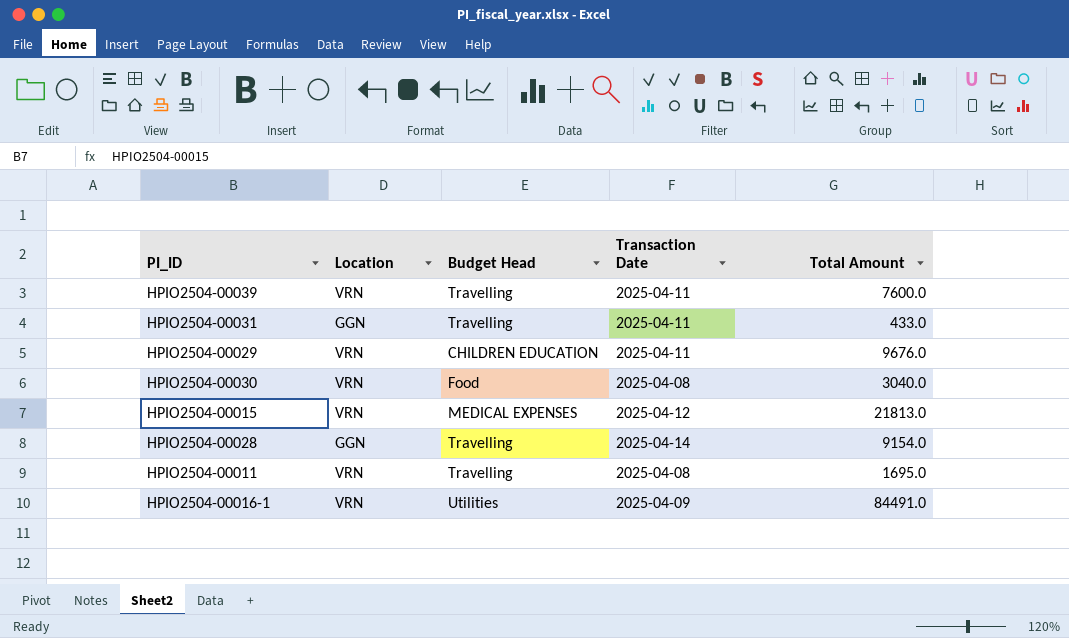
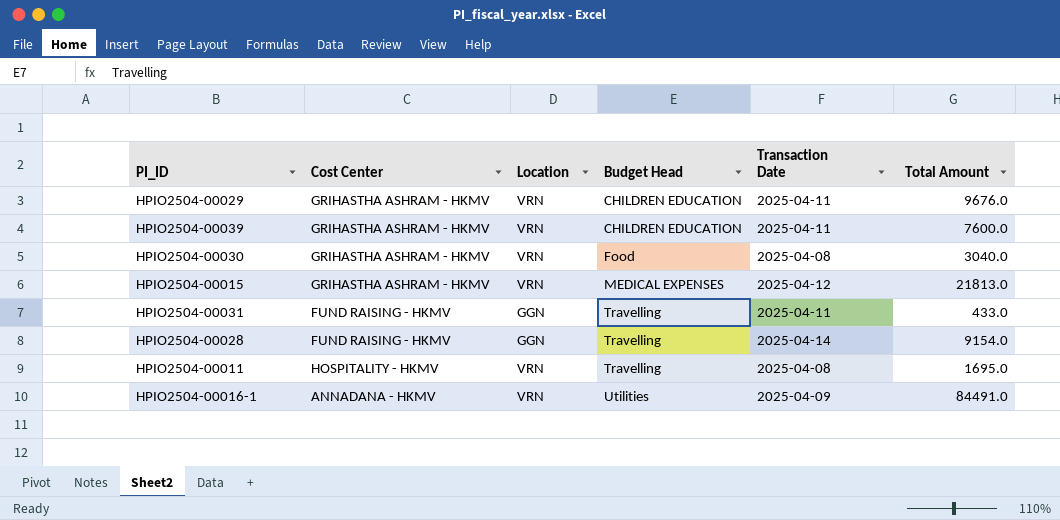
row order: none -> Budget Head ascending
column Cost Center | position: none -> 2
HPIO2504-00039 | Budget Head: Travelling -> CHILDREN EDUCATION

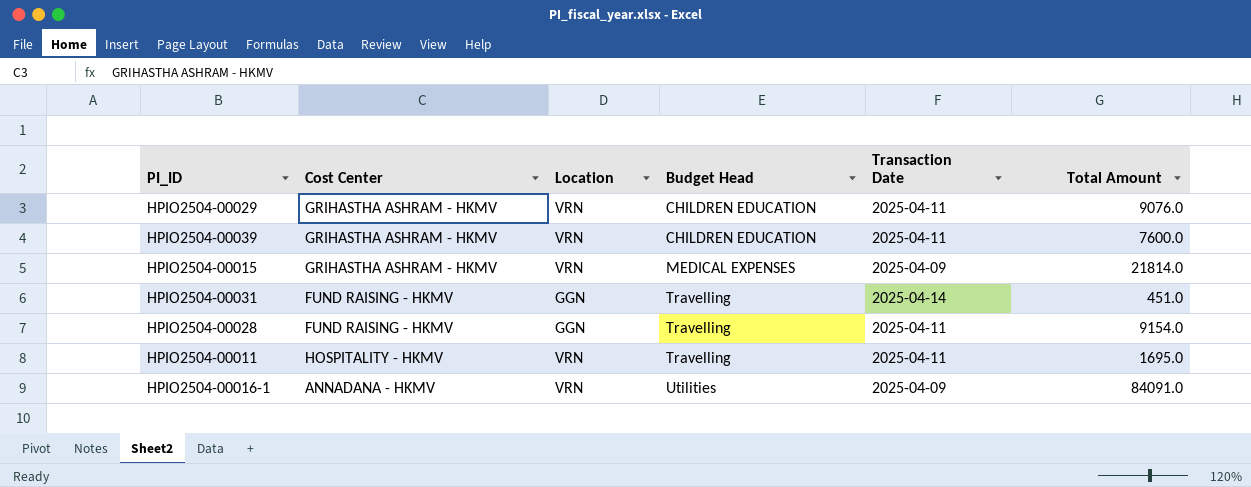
row HPIO2504-00030: GRIHASTHA ASHRAM - HKMV | VRN | Food | 2025-04-08 | 3040.0 -> none
HPIO2504-00029 | Total Amount: 9676.0 -> 9076.0
HPIO2504-00015 | Transaction Date: 2025-04-12 -> 2025-04-09
HPIO2504-00015 | Total Amount: 21813.0 -> 21814.0
HPIO2504-00031 | Transaction Date: 2025-04-11 -> 2025-04-14
HPIO2504-00031 | Total Amount: 433.0 -> 451.0
HPIO2504-00028 | Transaction Date: 2025-04-14 -> 2025-04-11
HPIO2504-00011 | Transaction Date: 2025-04-08 -> 2025-04-11
HPIO2504-00016-1 | Total Amount: 84491.0 -> 84091.0

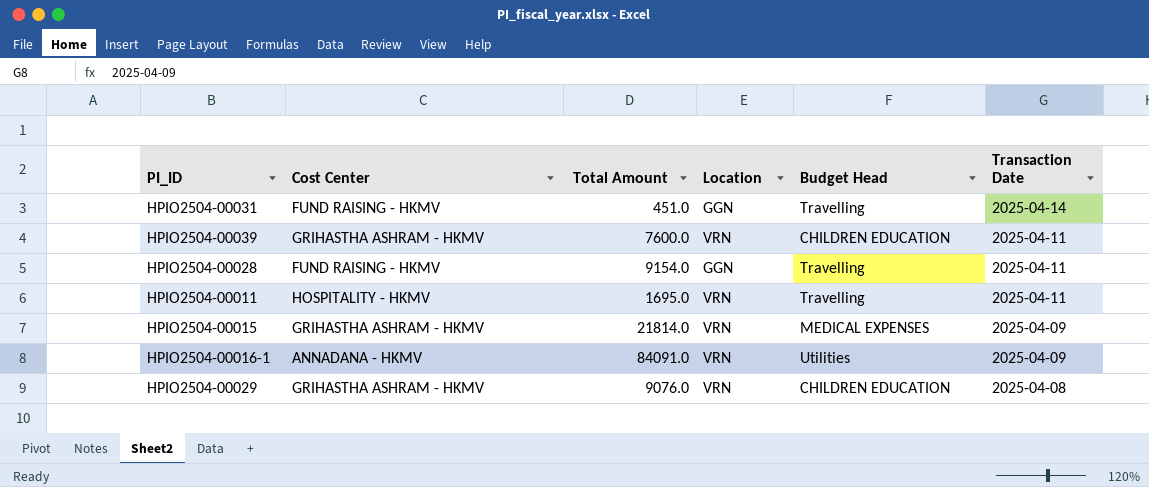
row order: Budget Head ascending -> Transaction Date descending
column Total Amount | position: 6 -> 3
HPIO2504-00029 | Transaction Date: 2025-04-11 -> 2025-04-08

